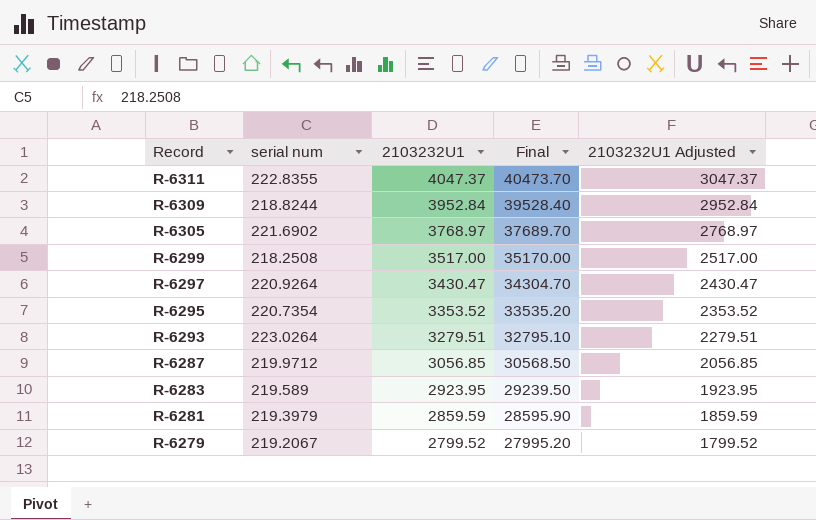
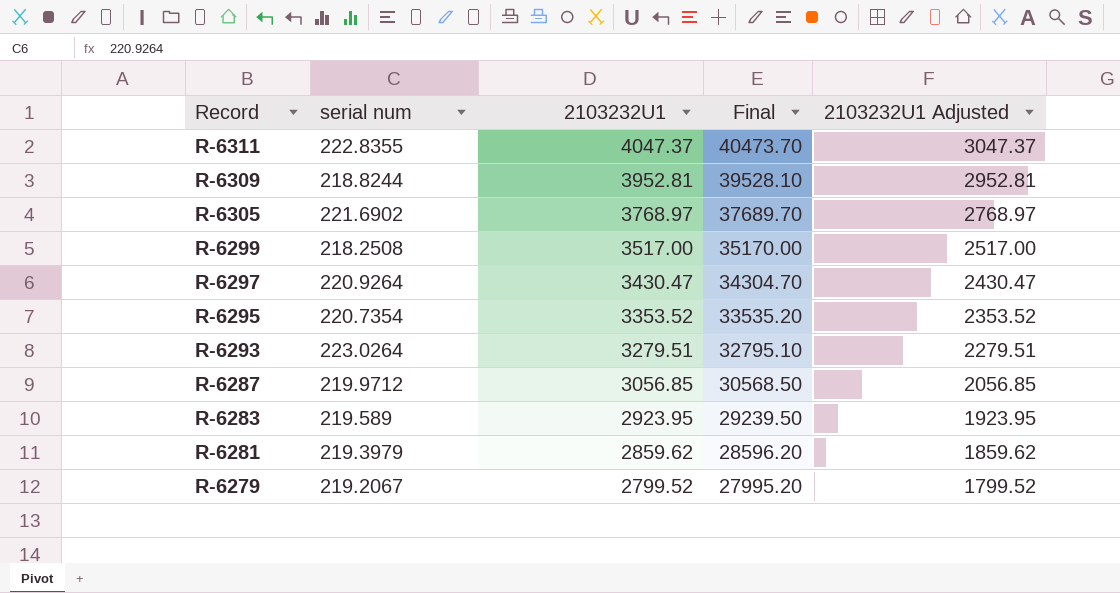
R-6309 | 2103232U1: 3952.84 -> 3952.81
R-6309 | Final: 39528.40 -> 39528.10
R-6309 | 2103232U1 Adjusted: 2952.84 -> 2952.81
R-6281 | 2103232U1: 2859.59 -> 2859.62
R-6281 | Final: 28595.90 -> 28596.20
R-6281 | 2103232U1 Adjusted: 1859.59 -> 1859.62

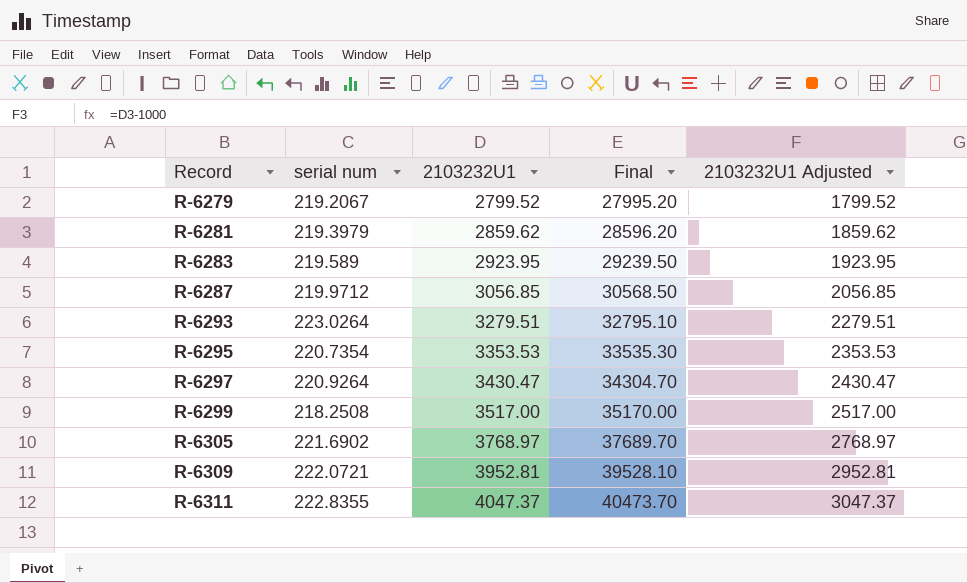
row order: Record descending -> Record ascending
R-6295 | 2103232U1: 3353.52 -> 3353.53
R-6295 | Final: 33535.20 -> 33535.30
R-6295 | 2103232U1 Adjusted: 2353.52 -> 2353.53
R-6309 | serial num: 218.8244 -> 222.0721

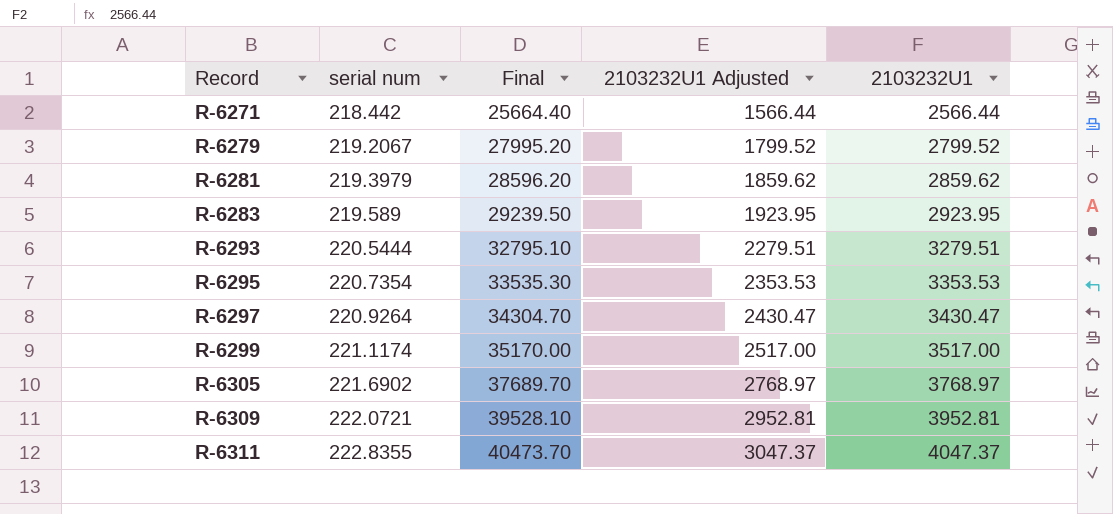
column 2103232U1 | position: 3 -> 5
row R-6287: 219.9712 | 3056.85 | 30568.50 | 2056.85 -> none
row R-6271: none -> 218.442 | 25664.40 | 1566.44 | 2566.44
R-6293 | serial num: 223.0264 -> 220.5444
R-6299 | serial num: 218.2508 -> 221.1174

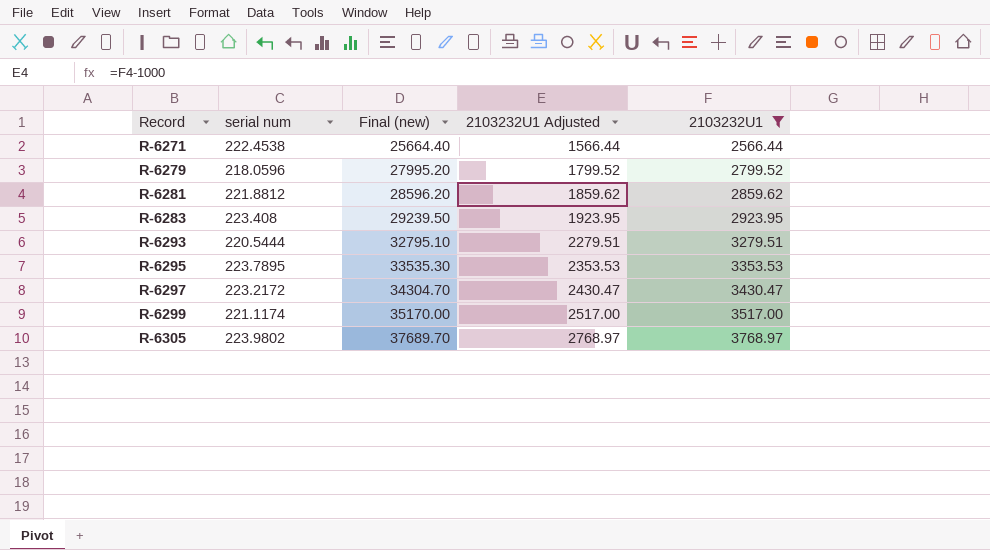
filter: none -> 2103232U1 <= 3768.97
column name: Final -> Final (new)
R-6271 | serial num: 218.442 -> 222.4538
R-6279 | serial num: 219.2067 -> 218.0596
R-6281 | serial num: 219.3979 -> 221.8812
R-6283 | serial num: 219.589 -> 223.408
R-6295 | serial num: 220.7354 -> 223.7895
R-6297 | serial num: 220.9264 -> 223.2172
R-6305 | serial num: 221.6902 -> 223.9802

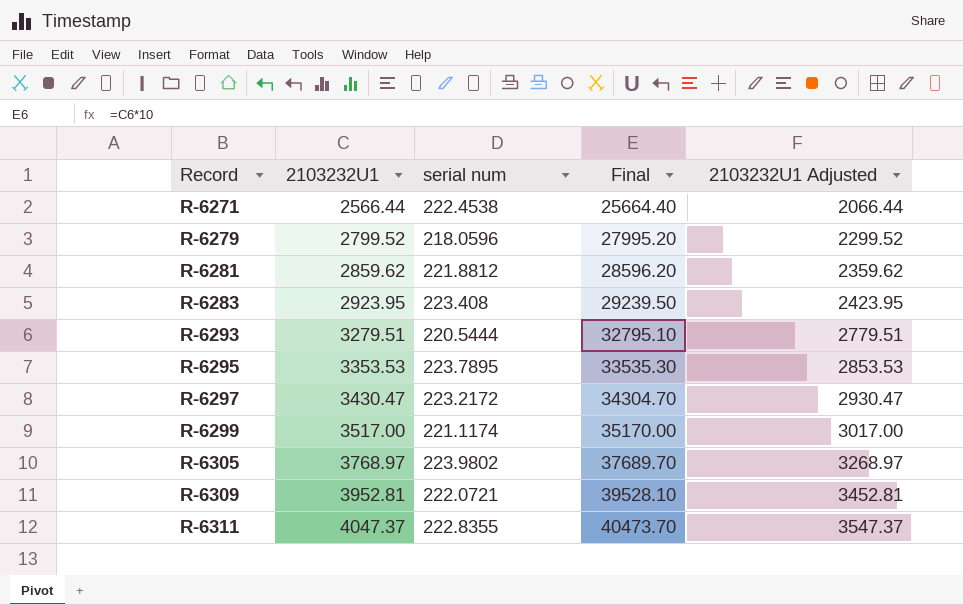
filter: 2103232U1 <= 3768.97 -> none
column 2103232U1 | position: 5 -> 2
column name: Final (new) -> Final
column 2103232U1 Adjusted | formula: [2103232U1] - 1000 -> [2103232U1] - 500

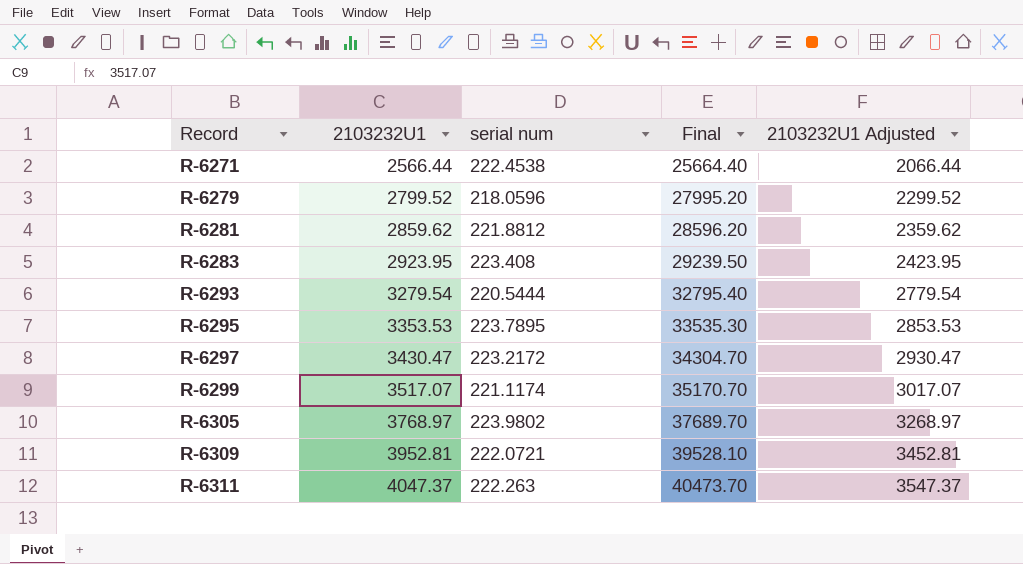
R-6293 | 2103232U1: 3279.51 -> 3279.54
R-6293 | Final: 32795.10 -> 32795.40
R-6293 | 2103232U1 Adjusted: 2779.51 -> 2779.54
R-6299 | 2103232U1: 3517.00 -> 3517.07
R-6299 | Final: 35170.00 -> 35170.70
R-6299 | 2103232U1 Adjusted: 3017.00 -> 3017.07
R-6311 | serial num: 222.8355 -> 222.263

